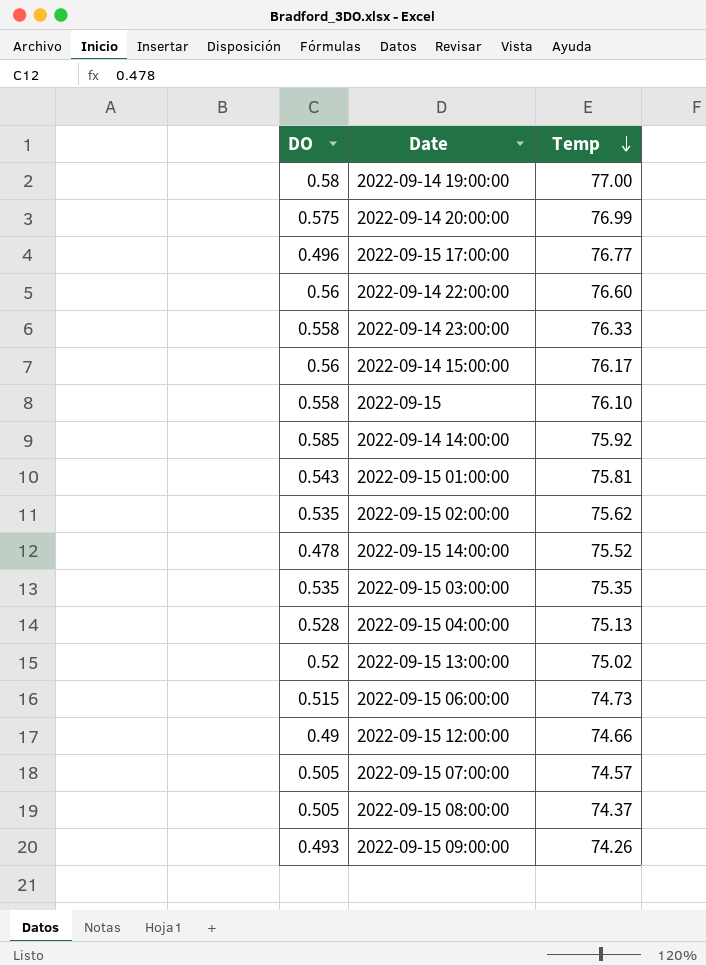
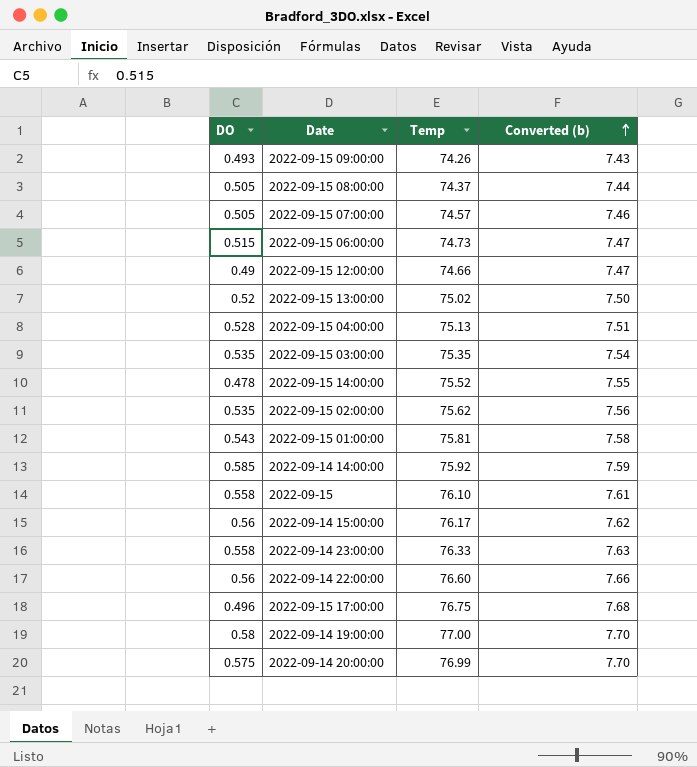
row order: Temp descending -> Converted (b) ascending
column Converted (b) | formula: none -> [Temp] * 0.1
2022-09-15 17:00:00 | Temp: 76.77 -> 76.75

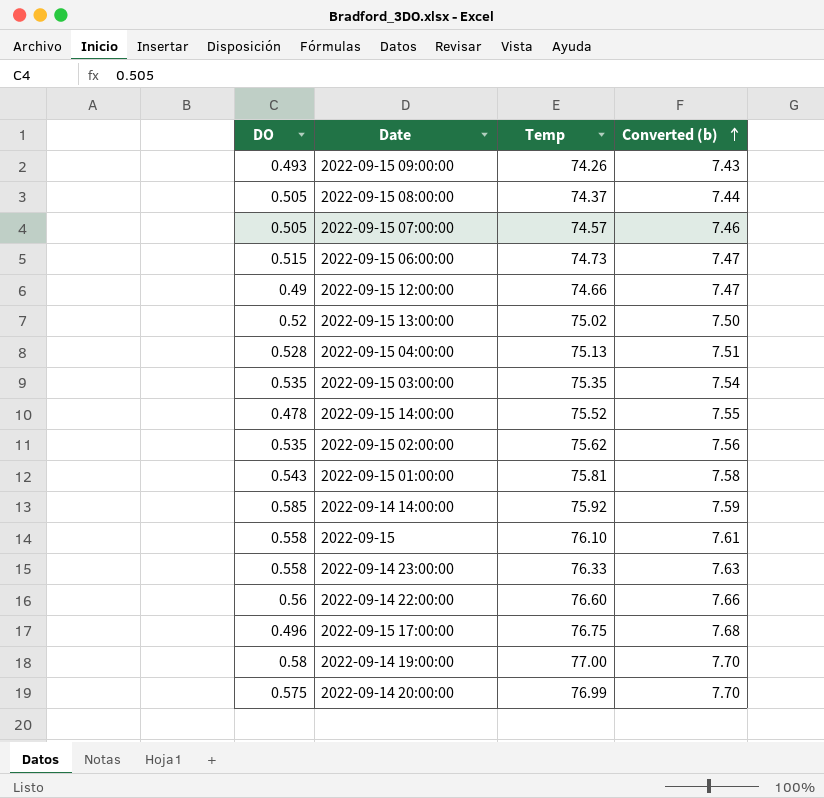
row 2022-09-14 15:00:00: 0.56 | 76.17 | 7.62 -> none

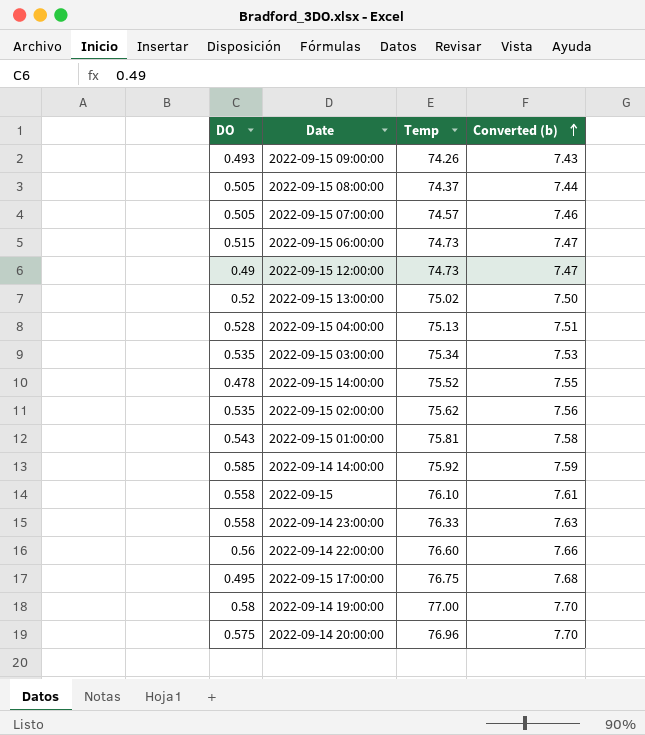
2022-09-15 12:00:00 | Temp: 74.66 -> 74.73
2022-09-15 03:00:00 | Temp: 75.35 -> 75.34
2022-09-15 03:00:00 | Converted (b): 7.54 -> 7.53
2022-09-15 17:00:00 | DO: 0.496 -> 0.495
2022-09-14 20:00:00 | Temp: 76.99 -> 76.96

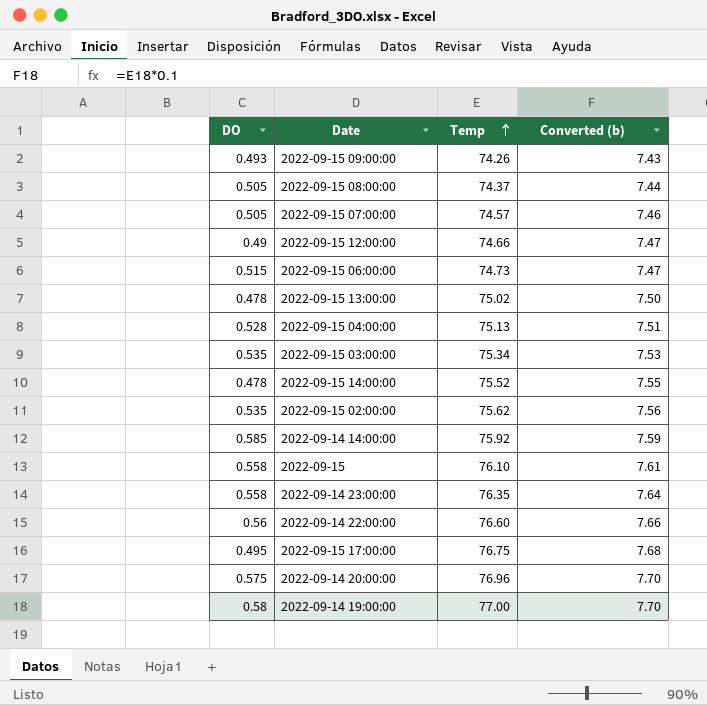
row order: Converted (b) ascending -> Temp ascending
row 2022-09-15 01:00:00: 0.543 | 75.81 | 7.58 -> none
2022-09-15 12:00:00 | Temp: 74.73 -> 74.66
2022-09-15 13:00:00 | DO: 0.52 -> 0.478
2022-09-14 23:00:00 | Temp: 76.33 -> 76.35
2022-09-14 23:00:00 | Converted (b): 7.63 -> 7.64

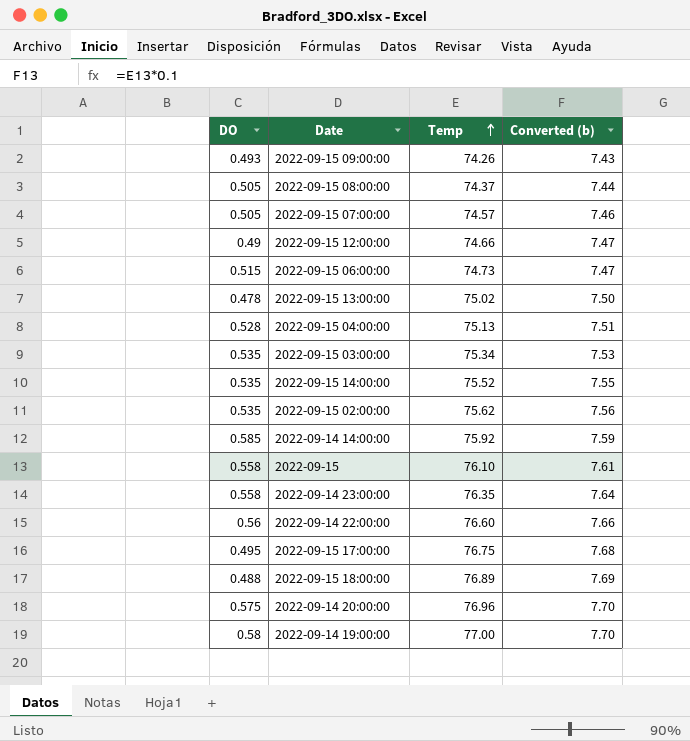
2022-09-15 14:00:00 | DO: 0.478 -> 0.535
row 2022-09-15 18:00:00: none -> 0.488 | 76.89 | 7.69

